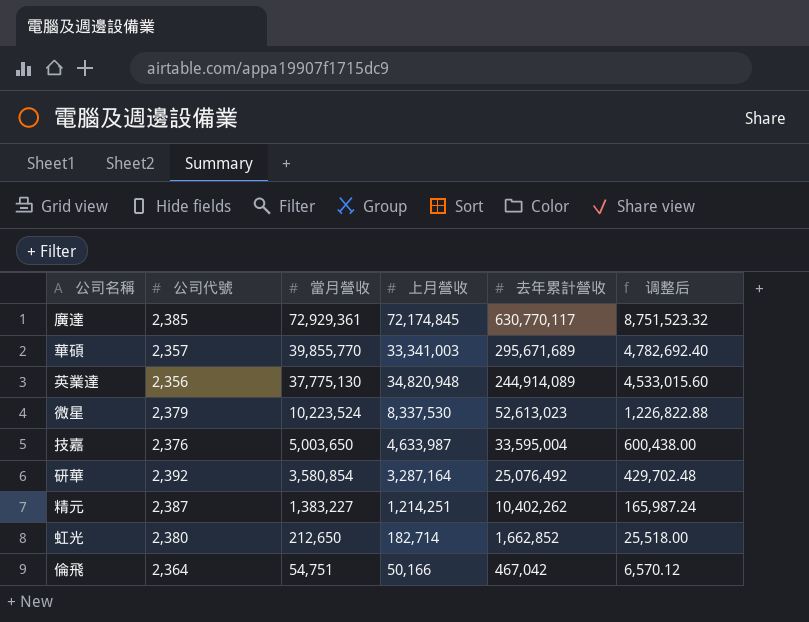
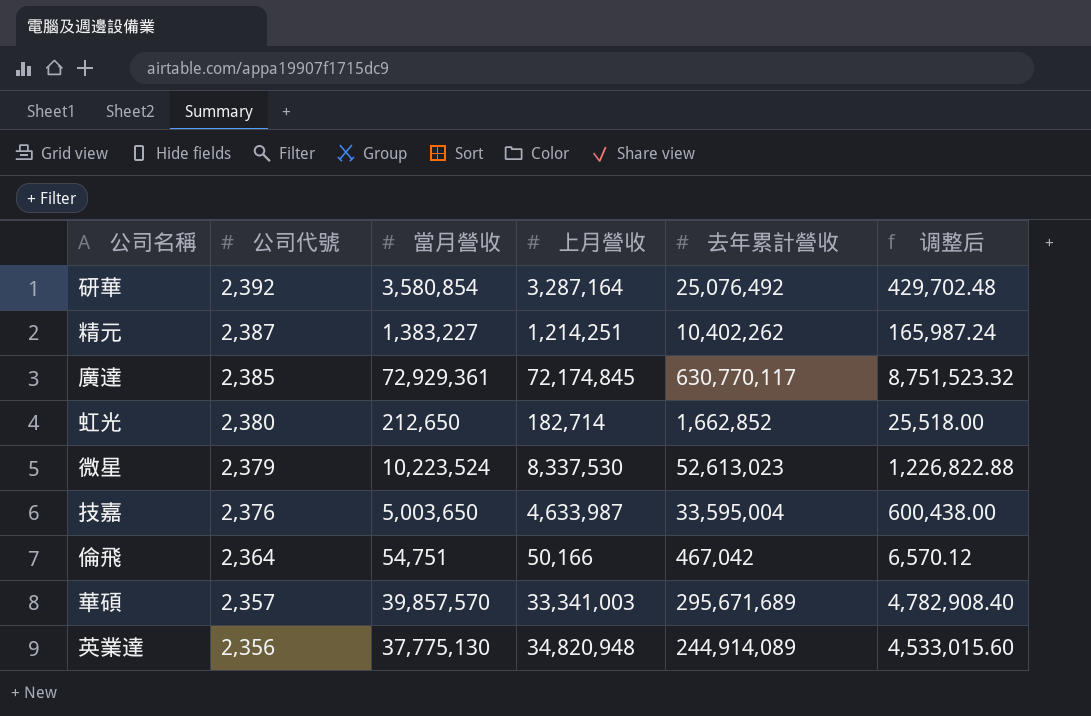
row order: 當月營收 descending -> 公司代號 descending
華碩 | 當月營收: 39,855,770 -> 39,857,570
華碩 | 调整后: 4,782,692.40 -> 4,782,908.40

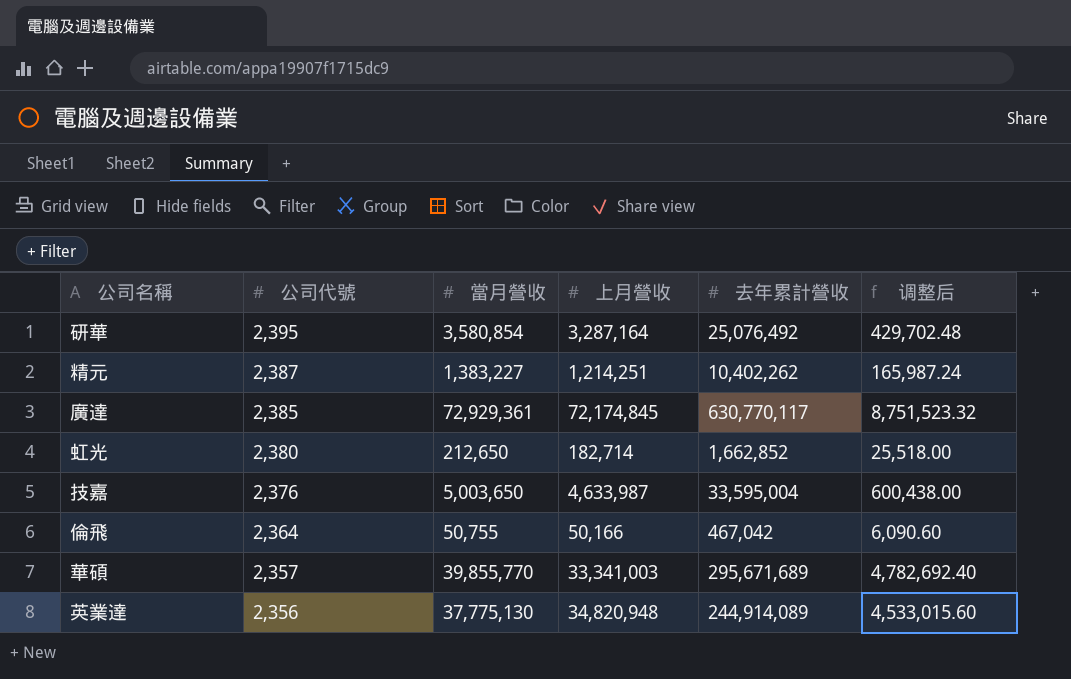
row 微星: 2,379 | 10,223,524 | 8,337,530 | 52,613,023 | 1,226,822.88 -> none
研華 | 公司代號: 2,392 -> 2,395
倫飛 | 當月營收: 54,751 -> 50,755
倫飛 | 调整后: 6,570.12 -> 6,090.60
華碩 | 當月營收: 39,857,570 -> 39,855,770
華碩 | 调整后: 4,782,908.40 -> 4,782,692.40

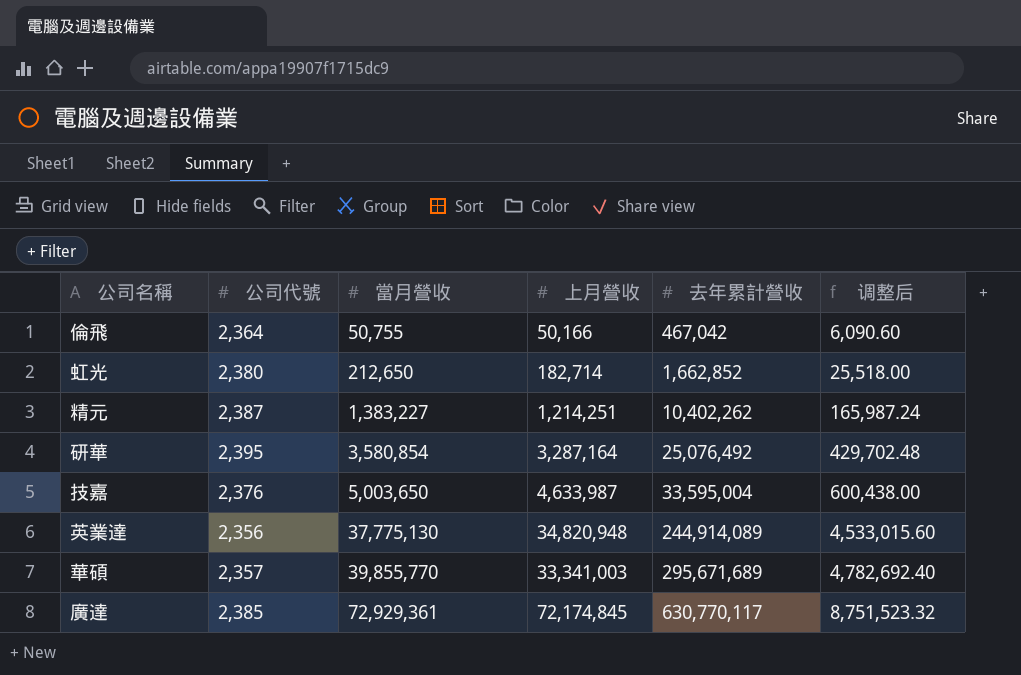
row order: 公司代號 descending -> 當月營收 ascending

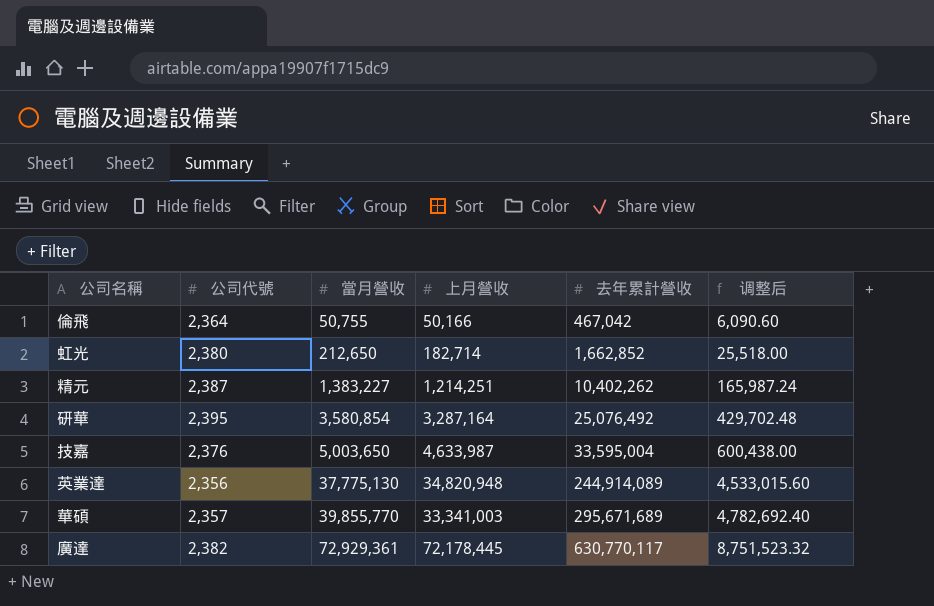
廣達 | 公司代號: 2,385 -> 2,382
廣達 | 上月營收: 72,174,845 -> 72,178,445

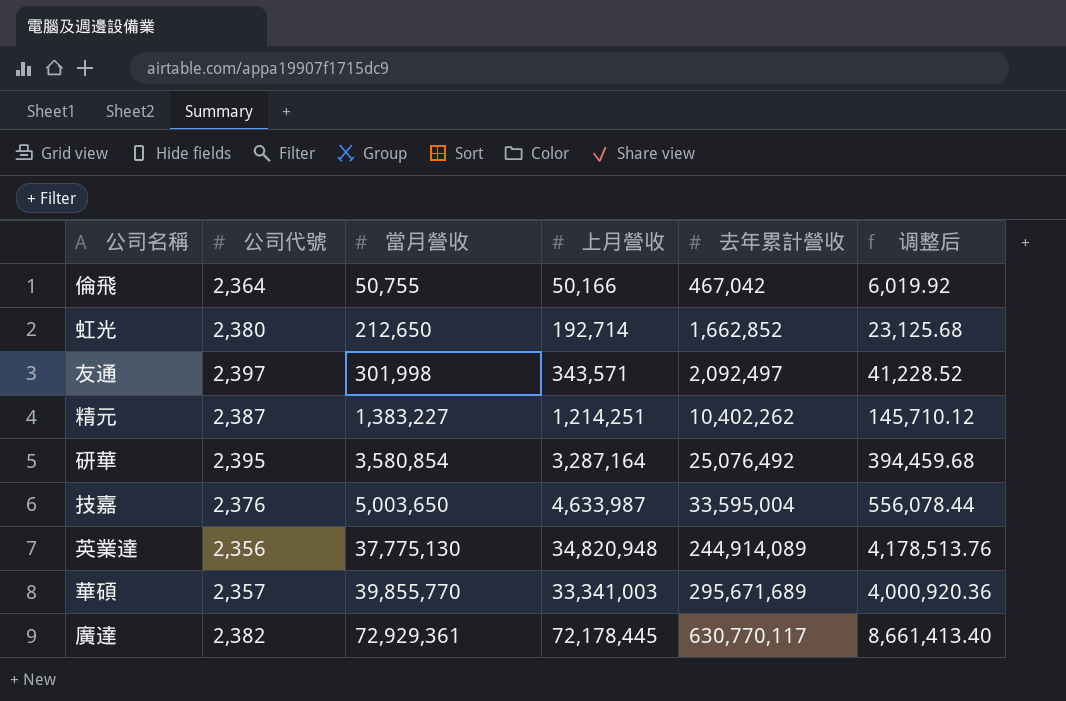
column 调整后 | formula: [當月營收] * 0.12 -> [上月營收] * 0.12
虹光 | 上月營收: 182,714 -> 192,714
row 友通: none -> 2,397 | 301,998 | 343,571 | 2,092,497 | 41,228.52

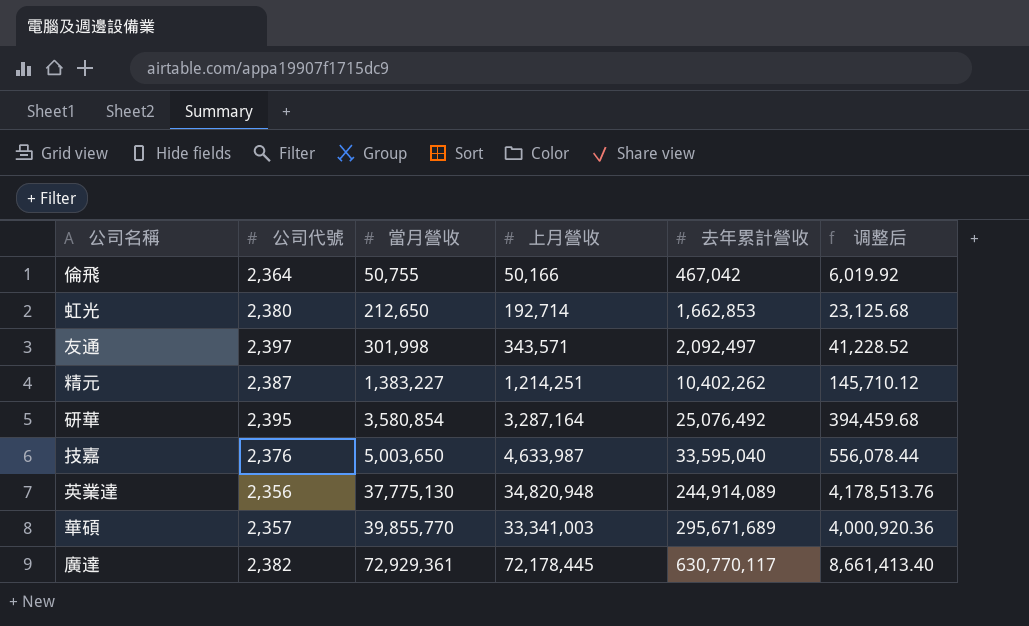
虹光 | 去年累計營收: 1,662,852 -> 1,662,853
技嘉 | 去年累計營收: 33,595,004 -> 33,595,040

